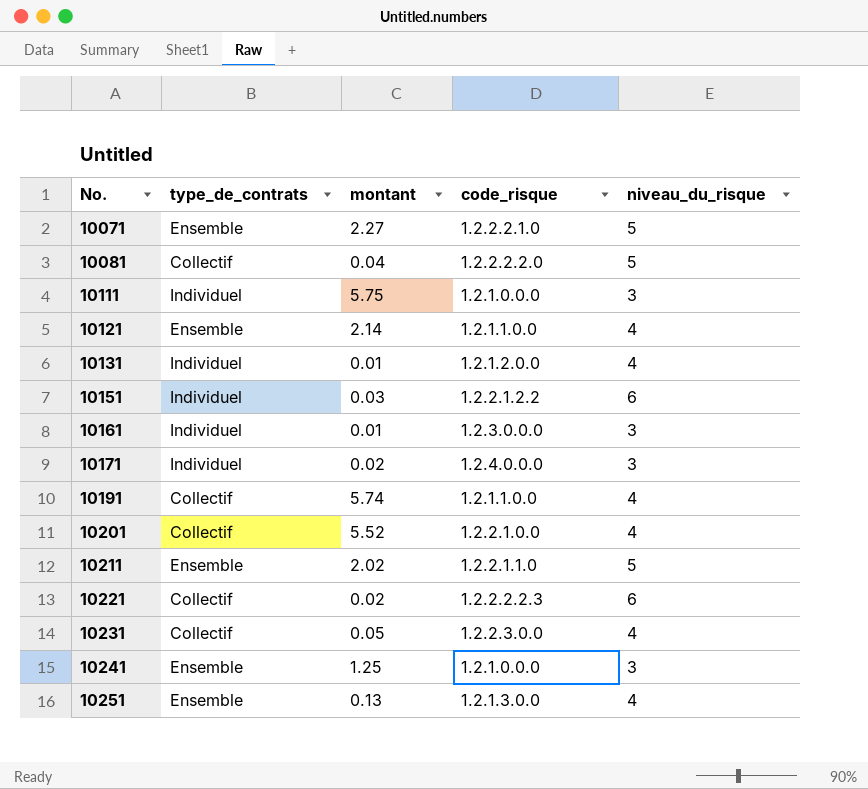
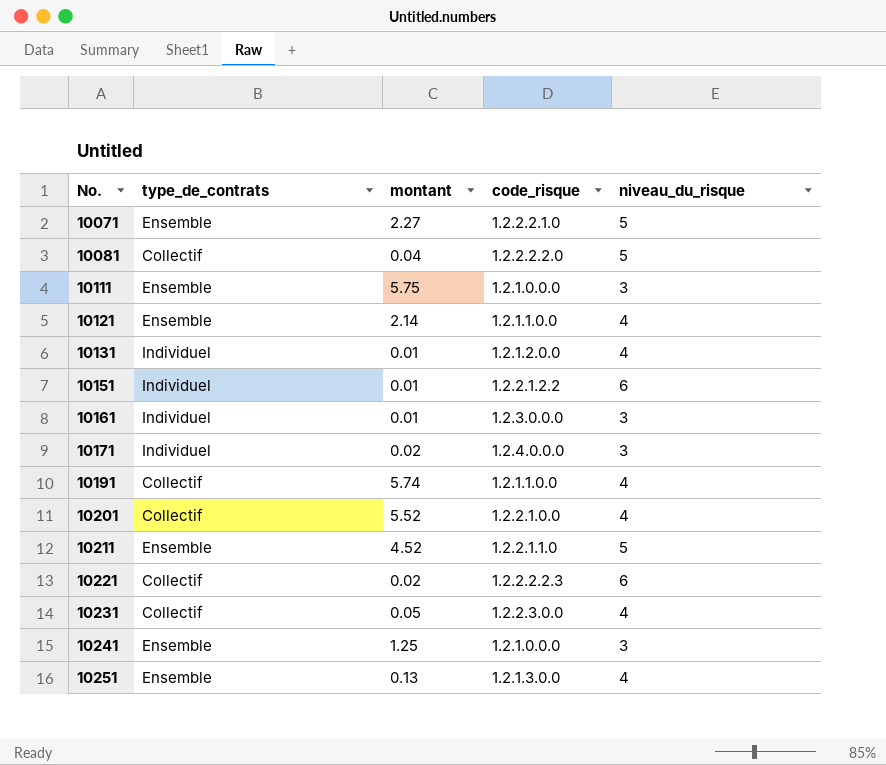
10111 | type_de_contrats: Individuel -> Ensemble
10151 | montant: 0.03 -> 0.01
10211 | montant: 2.02 -> 4.52

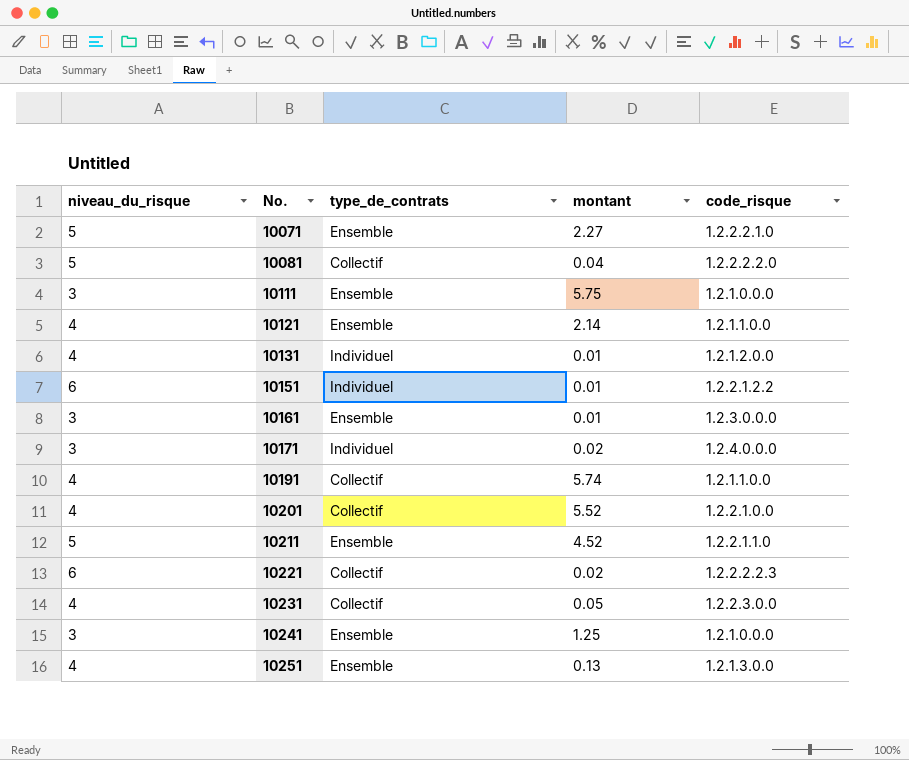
column niveau_du_risque | position: 5 -> 1
10161 | type_de_contrats: Individuel -> Ensemble

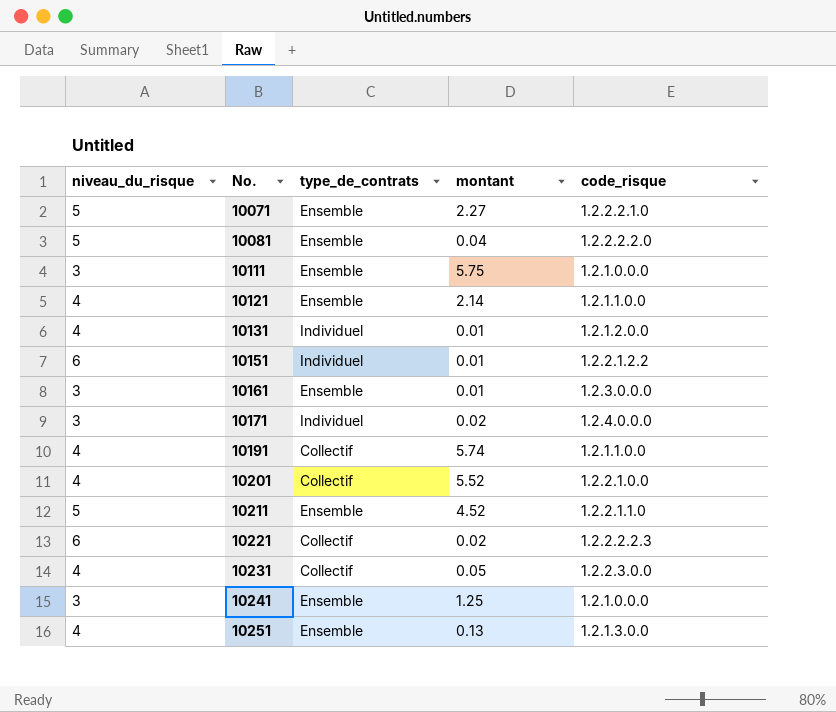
10081 | type_de_contrats: Collectif -> Ensemble

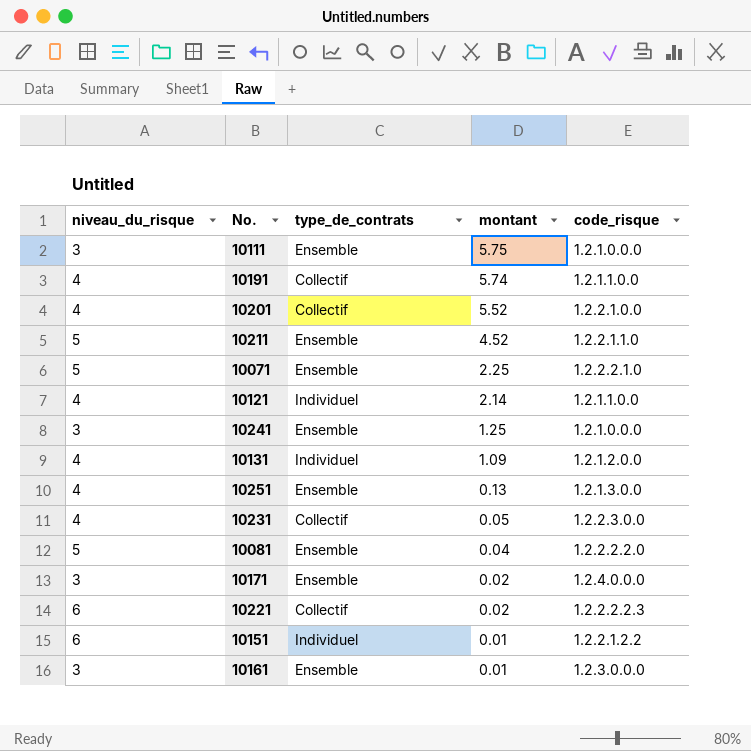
row order: No. ascending -> montant descending
10071 | montant: 2.27 -> 2.25
10121 | type_de_contrats: Ensemble -> Individuel
10131 | montant: 0.01 -> 1.09
10171 | type_de_contrats: Individuel -> Ensemble

